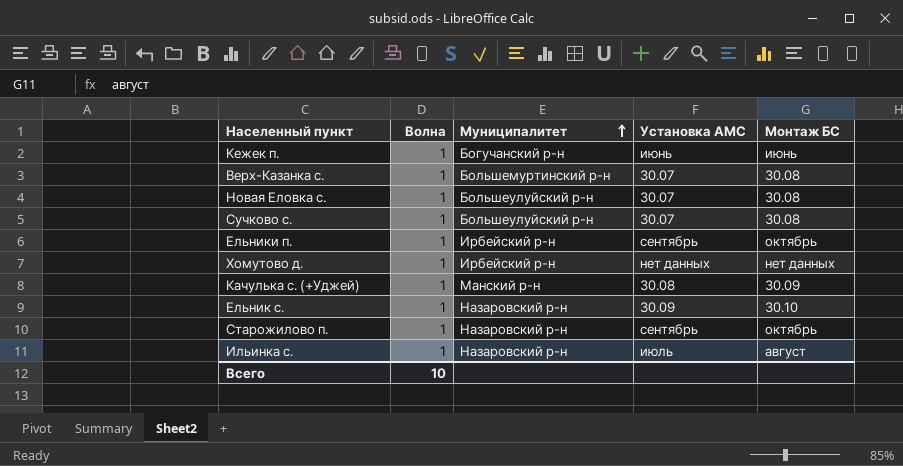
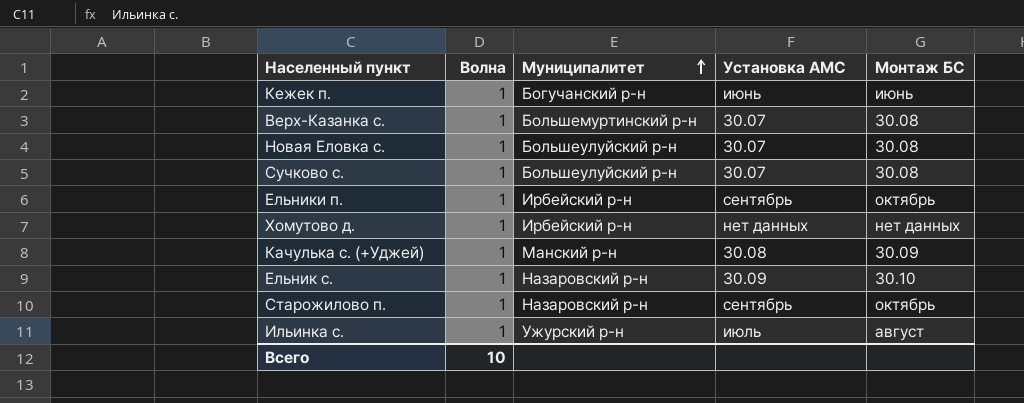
Ильинка с. | Муниципалитет: Назаровский р-н -> Ужурский р-н

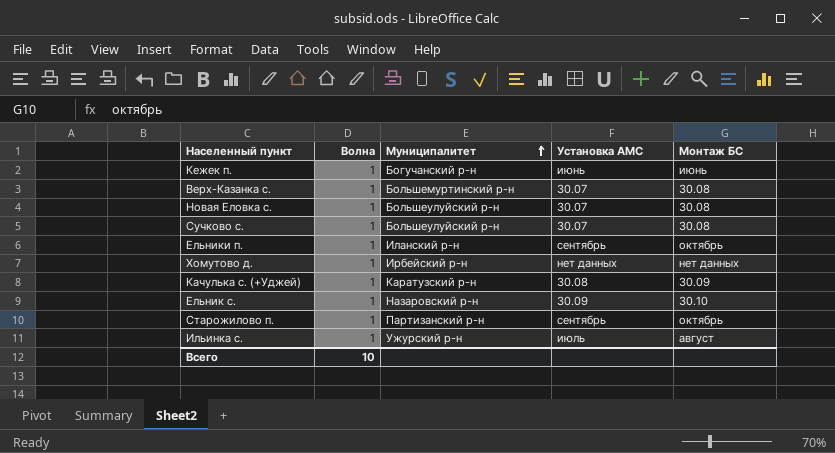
Ельники п. | Муниципалитет: Ирбейский р-н -> Иланский р-н
Качулька с. (+Уджей) | Муниципалитет: Манский р-н -> Каратузский р-н
Старожилово п. | Муниципалитет: Назаровский р-н -> Партизанский р-н

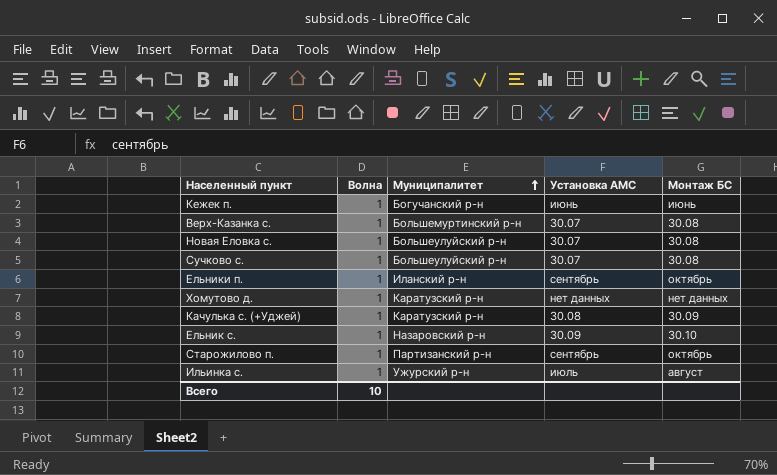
Хомутово д. | Муниципалитет: Ирбейский р-н -> Каратузский р-н

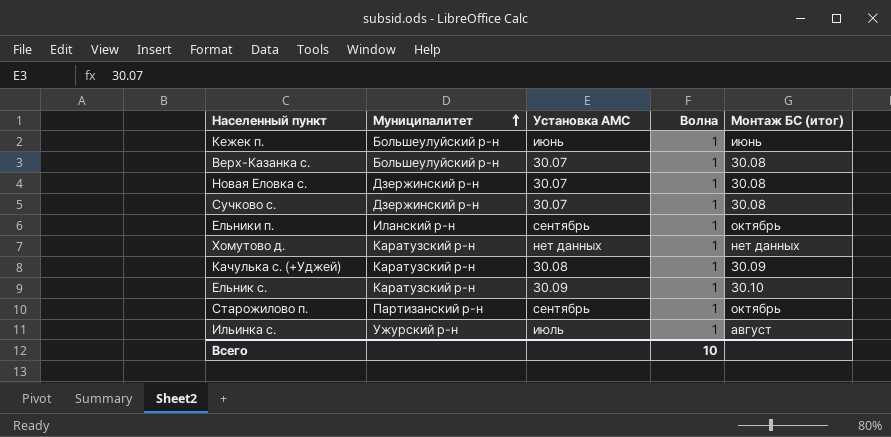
column Волна | position: 2 -> 4
column name: Монтаж БС -> Монтаж БС (итог)
Кежек п. | Муниципалитет: Богучанский р-н -> Большеулуйский р-н
Верх-Казанка с. | Муниципалитет: Большемуртинский р-н -> Большеулуйский р-н
Новая Еловка с. | Муниципалитет: Большеулуйский р-н -> Дзержинский р-н
Сучково с. | Муниципалитет: Большеулуйский р-н -> Дзержинский р-н
Ельник с. | Муниципалитет: Назаровский р-н -> Каратузский р-н

